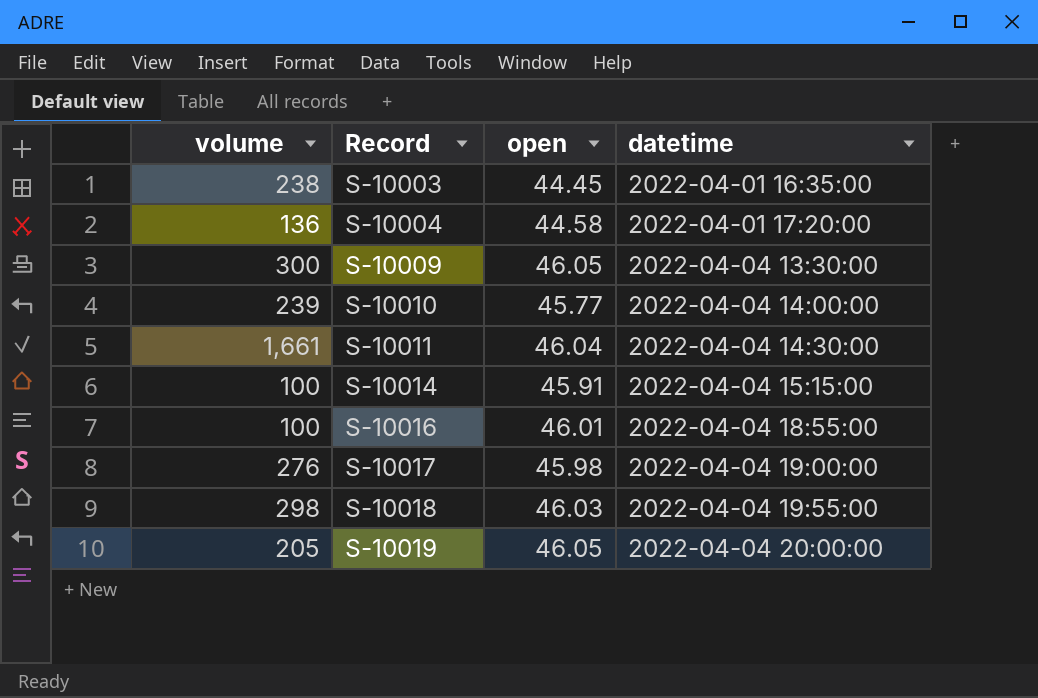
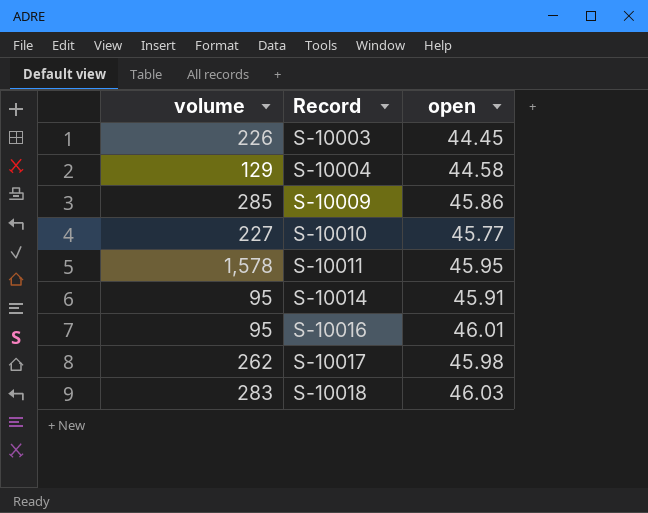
column datetime | position: 4 -> none
row S-10019: 205 | 46.05 | 2022-04-04 20:00:00 -> none
S-10003 | volume: 238 -> 226
S-10004 | volume: 136 -> 129
S-10009 | volume: 300 -> 285
S-10009 | open: 46.05 -> 45.86
S-10010 | volume: 239 -> 227
S-10011 | volume: 1,661 -> 1,578
S-10011 | open: 46.04 -> 45.95
S-10014 | volume: 100 -> 95
S-10016 | volume: 100 -> 95
S-10017 | volume: 276 -> 262
S-10018 | volume: 298 -> 283

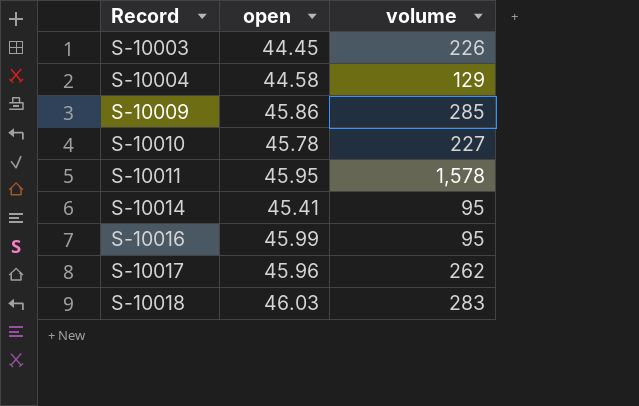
column volume | position: 1 -> 3
S-10010 | open: 45.77 -> 45.78
S-10014 | open: 45.91 -> 45.41
S-10016 | open: 46.01 -> 45.99
S-10017 | open: 45.98 -> 45.96

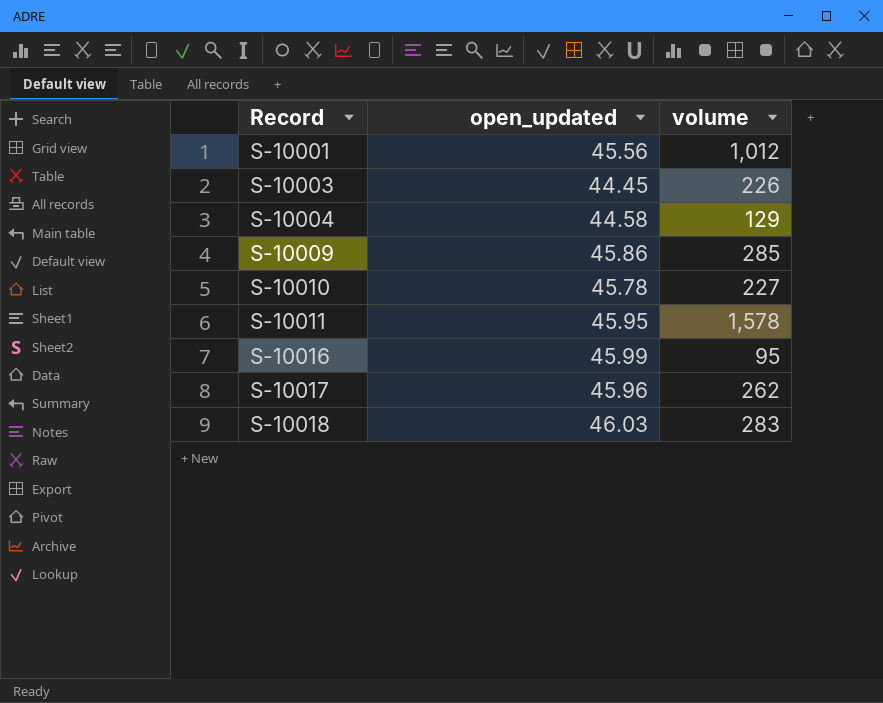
column name: open -> open_updated
row S-10014: 45.41 | 95 -> none
row S-10001: none -> 45.56 | 1,012

